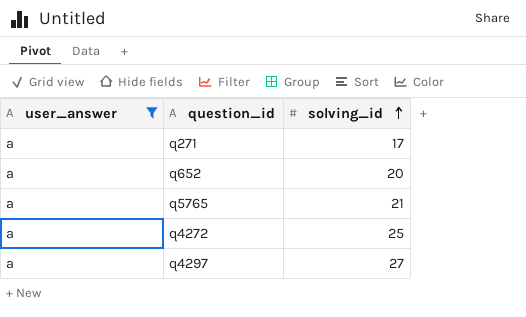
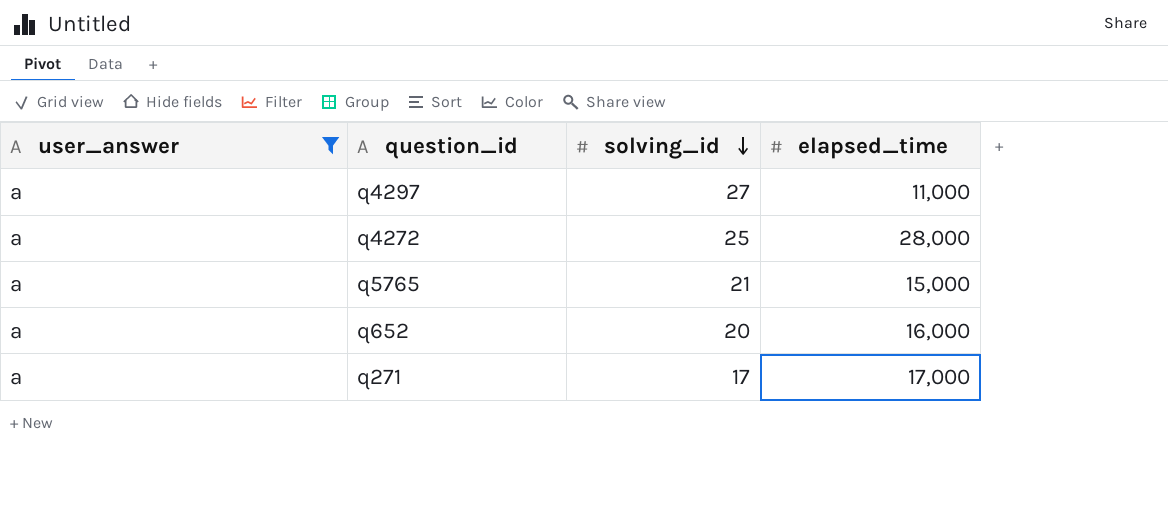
row order: solving_id ascending -> solving_id descending
column elapsed_time | position: none -> 4

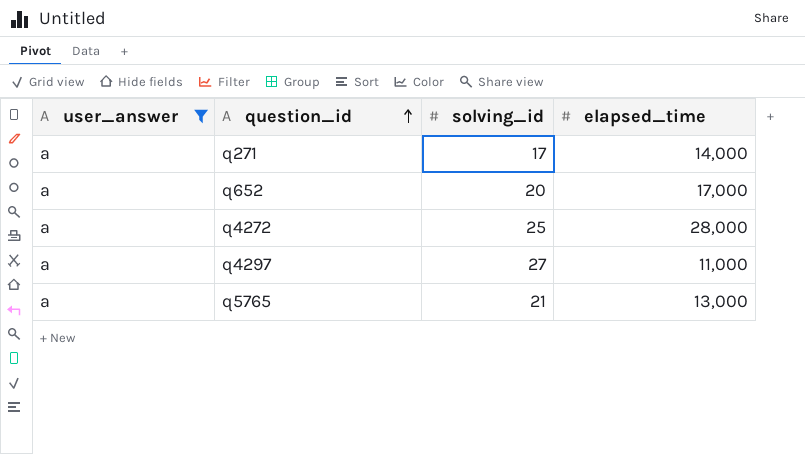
row order: solving_id descending -> question_id ascending
q271 | elapsed_time: 17,000 -> 14,000
q652 | elapsed_time: 16,000 -> 17,000
q5765 | elapsed_time: 15,000 -> 13,000

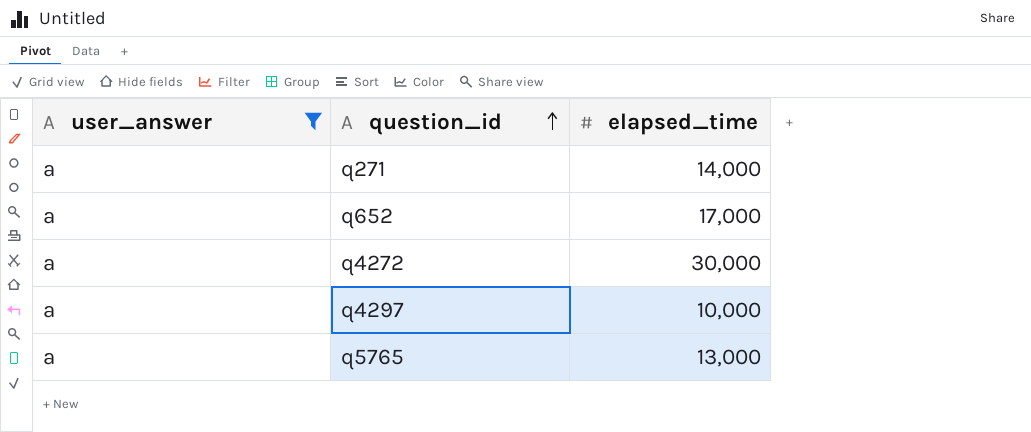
column solving_id | position: 3 -> none
q4272 | elapsed_time: 28,000 -> 30,000
q4297 | elapsed_time: 11,000 -> 10,000

